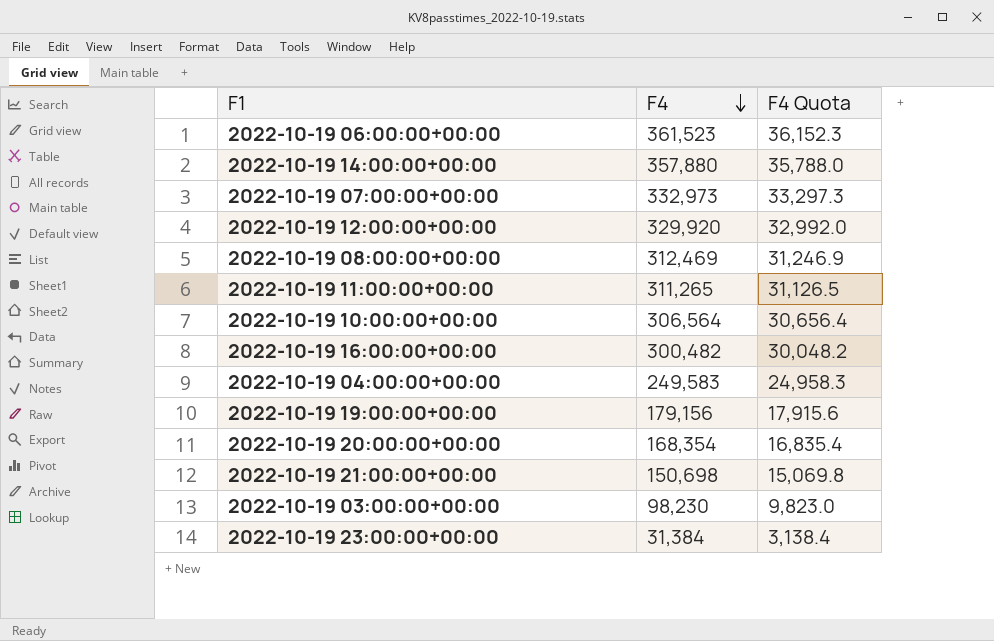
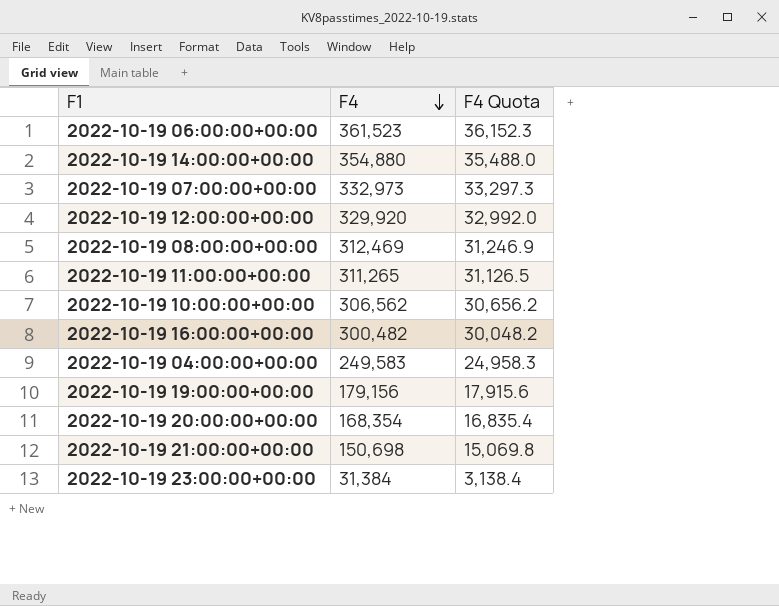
row 2022-10-19 03:00:00+00:00: 98,230 | 9,823.0 -> none
2022-10-19 14:00:00+00:00 | F4: 357,880 -> 354,880
2022-10-19 14:00:00+00:00 | F4 Quota: 35,788.0 -> 35,488.0
2022-10-19 10:00:00+00:00 | F4: 306,564 -> 306,562
2022-10-19 10:00:00+00:00 | F4 Quota: 30,656.4 -> 30,656.2

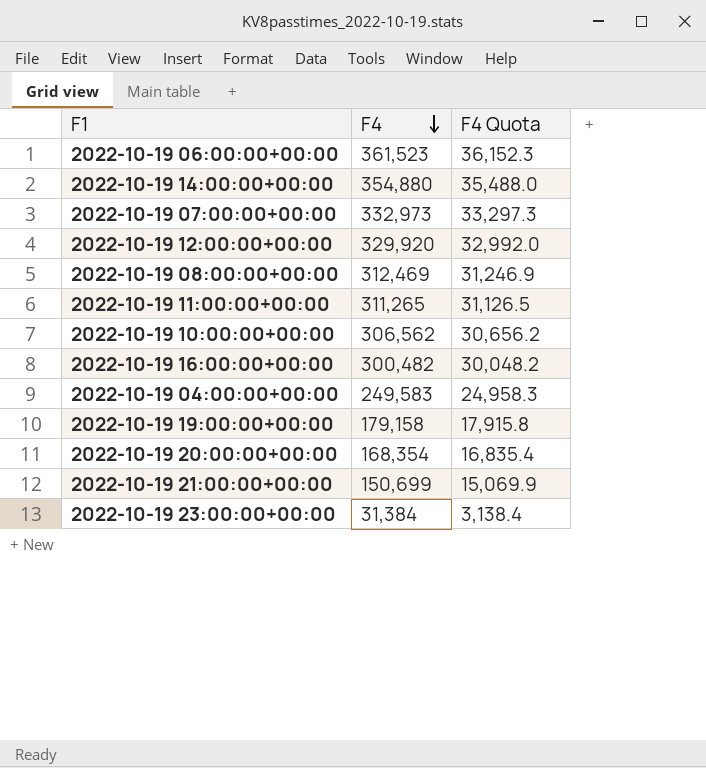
2022-10-19 19:00:00+00:00 | F4: 179,156 -> 179,158
2022-10-19 19:00:00+00:00 | F4 Quota: 17,915.6 -> 17,915.8
2022-10-19 21:00:00+00:00 | F4: 150,698 -> 150,699
2022-10-19 21:00:00+00:00 | F4 Quota: 15,069.8 -> 15,069.9

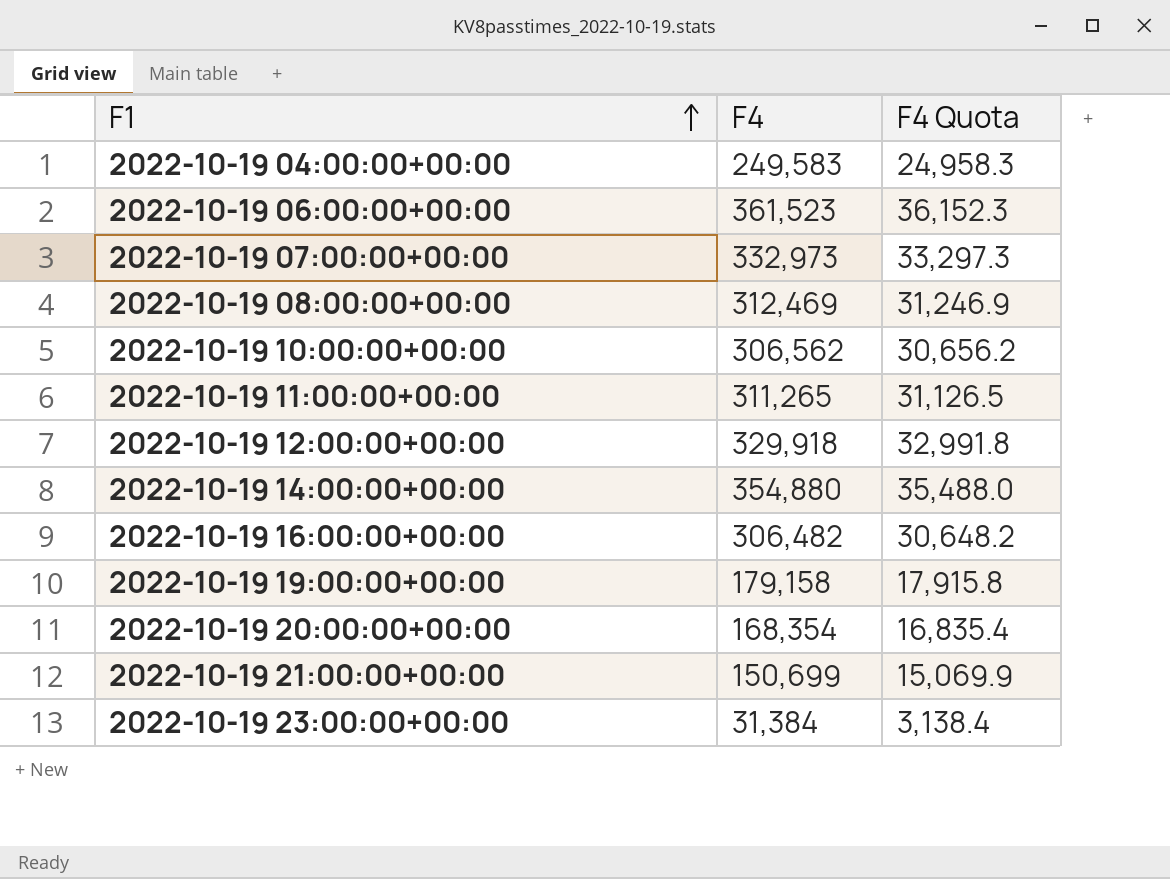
row order: F4 descending -> F1 ascending
2022-10-19 12:00:00+00:00 | F4: 329,920 -> 329,918
2022-10-19 12:00:00+00:00 | F4 Quota: 32,992.0 -> 32,991.8
2022-10-19 16:00:00+00:00 | F4: 300,482 -> 306,482
2022-10-19 16:00:00+00:00 | F4 Quota: 30,048.2 -> 30,648.2

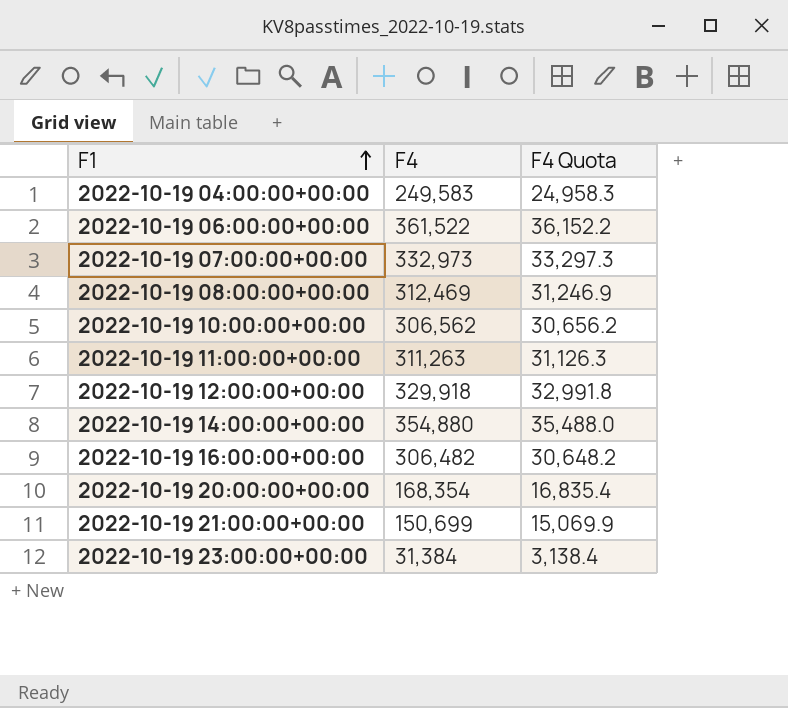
row 2022-10-19 19:00:00+00:00: 179,158 | 17,915.8 -> none
2022-10-19 06:00:00+00:00 | F4: 361,523 -> 361,522
2022-10-19 06:00:00+00:00 | F4 Quota: 36,152.3 -> 36,152.2
2022-10-19 11:00:00+00:00 | F4: 311,265 -> 311,263
2022-10-19 11:00:00+00:00 | F4 Quota: 31,126.5 -> 31,126.3

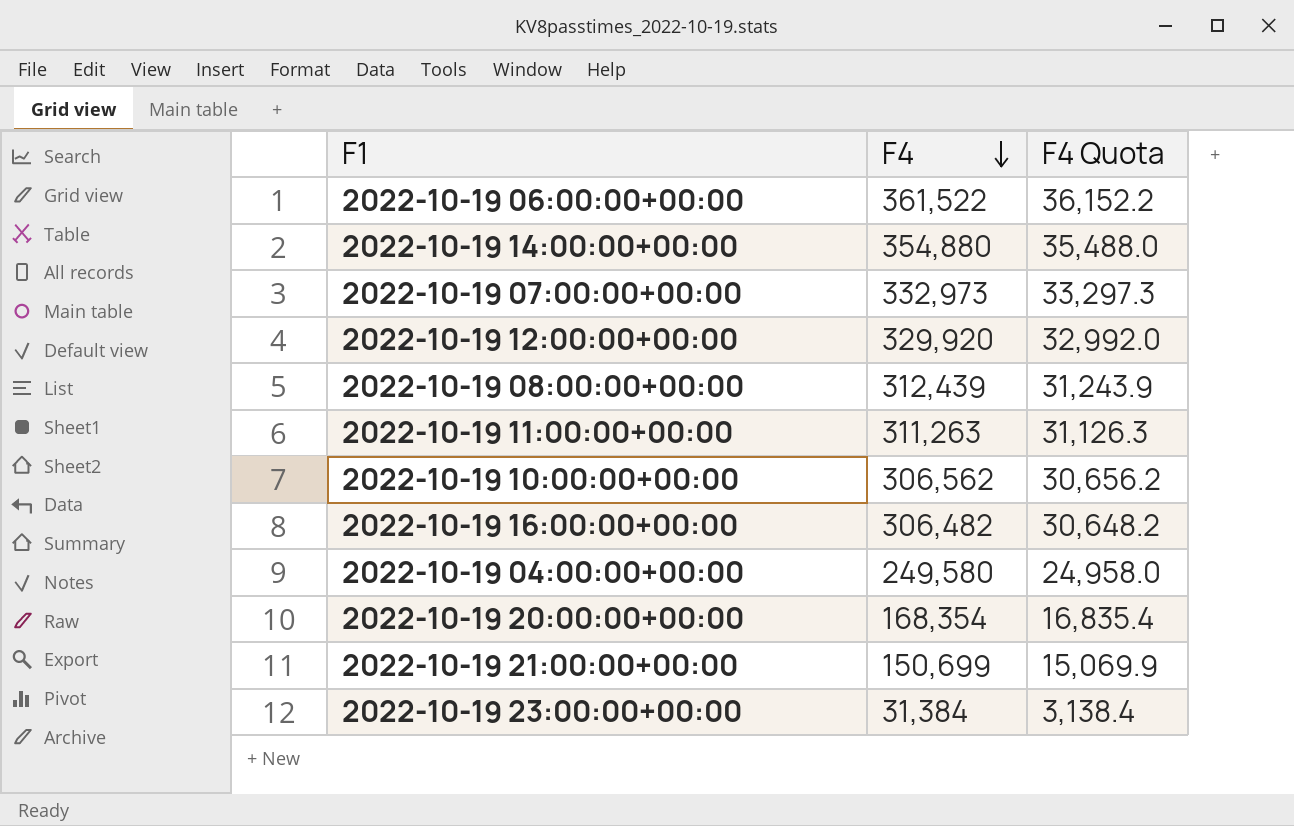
row order: F1 ascending -> F4 descending
2022-10-19 12:00:00+00:00 | F4: 329,918 -> 329,920
2022-10-19 12:00:00+00:00 | F4 Quota: 32,991.8 -> 32,992.0
2022-10-19 08:00:00+00:00 | F4: 312,469 -> 312,439
2022-10-19 08:00:00+00:00 | F4 Quota: 31,246.9 -> 31,243.9
2022-10-19 04:00:00+00:00 | F4: 249,583 -> 249,580
2022-10-19 04:00:00+00:00 | F4 Quota: 24,958.3 -> 24,958.0

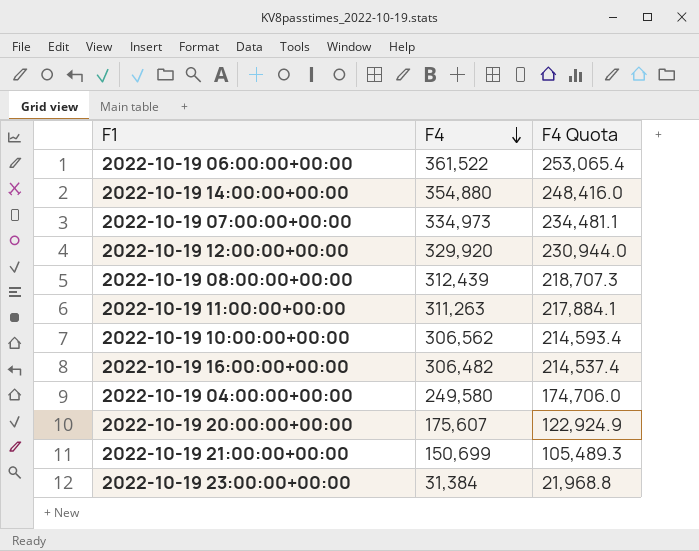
column F4 Quota | formula: [F4] * 0.1 -> [F4] * 0.7
2022-10-19 07:00:00+00:00 | F4: 332,973 -> 334,973
2022-10-19 20:00:00+00:00 | F4: 168,354 -> 175,607

